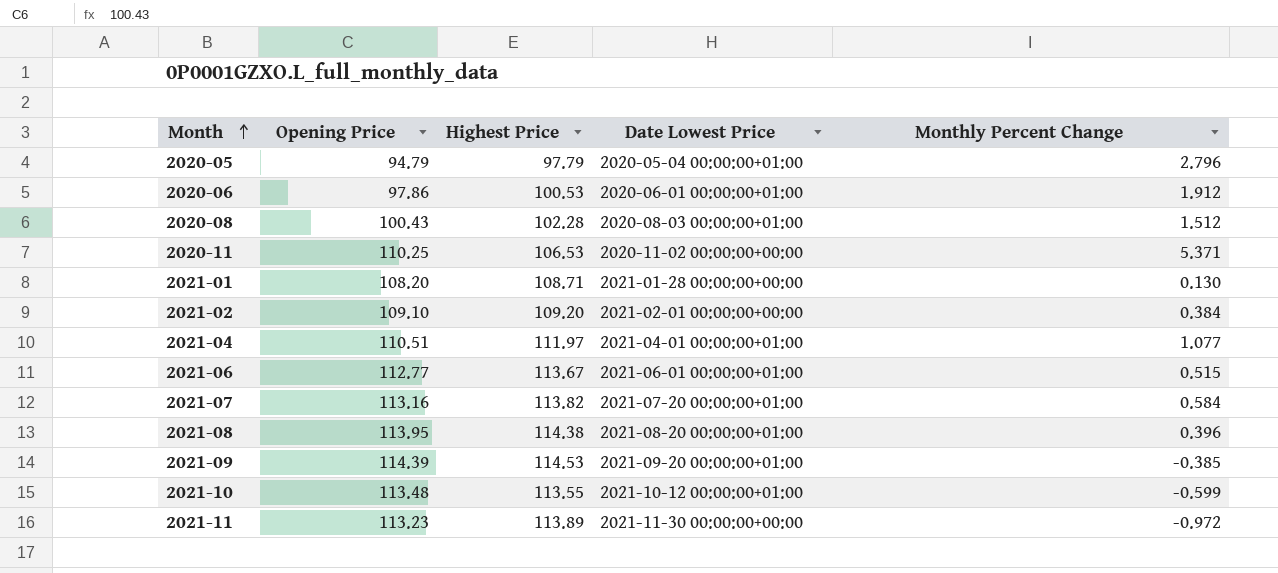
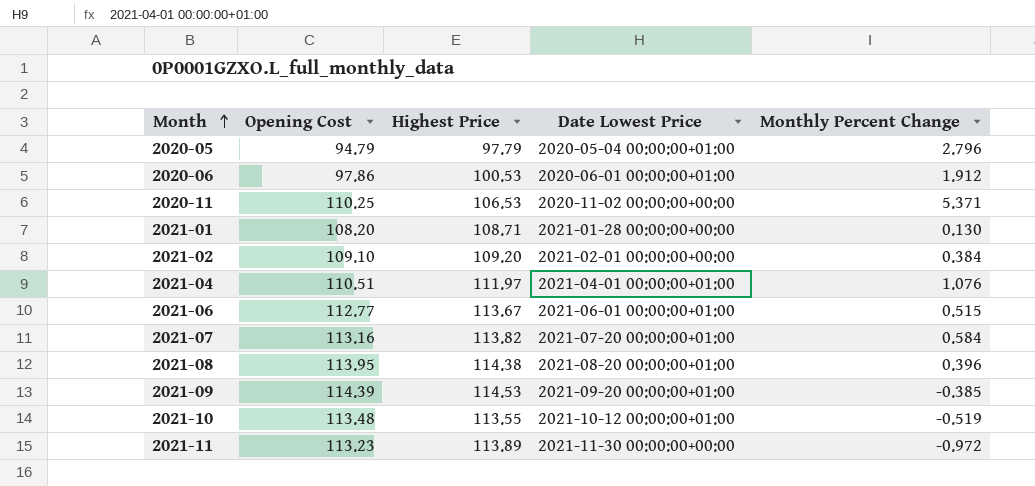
column name: Opening Price -> Opening Cost
row 2020-08: 100.43 | 102.28 | 2020-08-03 00:00:00+01:00 | 1.512 -> none
2021-04 | Monthly Percent Change: 1.077 -> 1.076
2021-10 | Monthly Percent Change: -0.599 -> -0.519

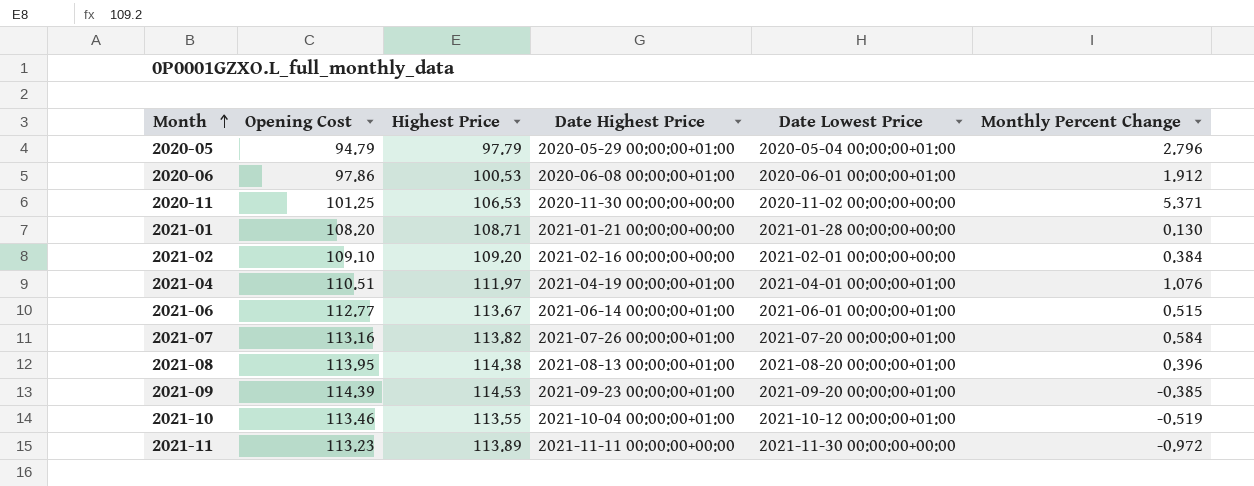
column Date Highest Price | position: none -> 4
2020-11 | Opening Cost: 110.25 -> 101.25
2021-10 | Opening Cost: 113.48 -> 113.46

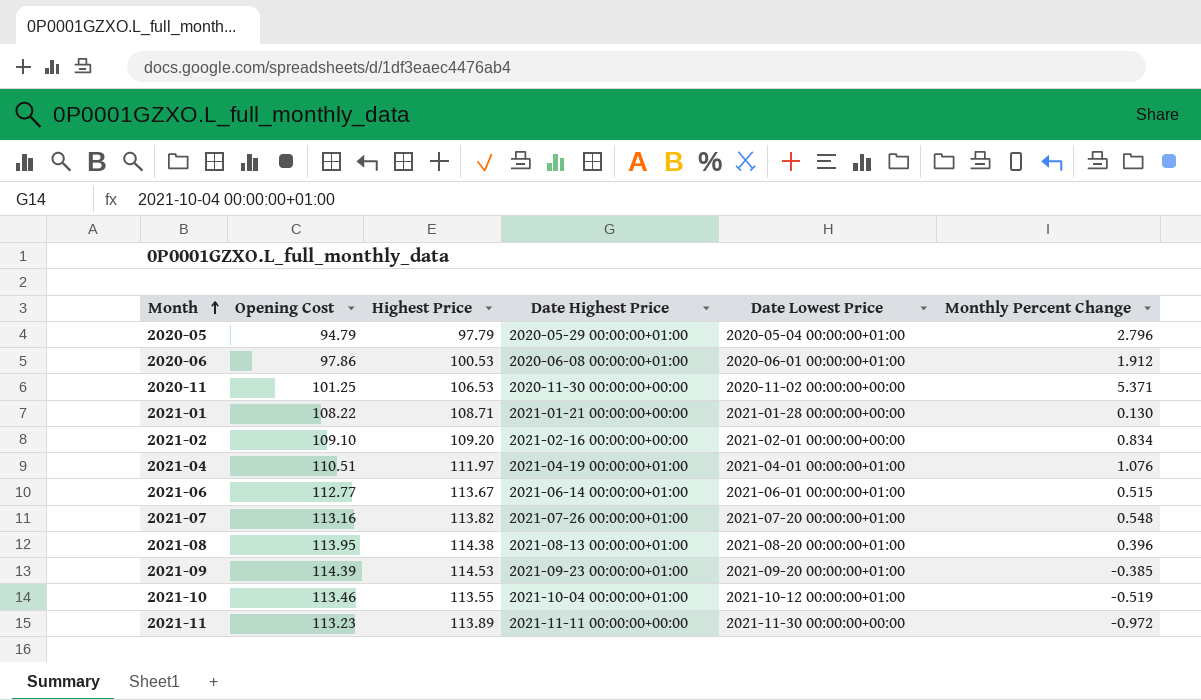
2021-01 | Opening Cost: 108.20 -> 108.22
2021-02 | Monthly Percent Change: 0.384 -> 0.834
2021-07 | Monthly Percent Change: 0.584 -> 0.548

